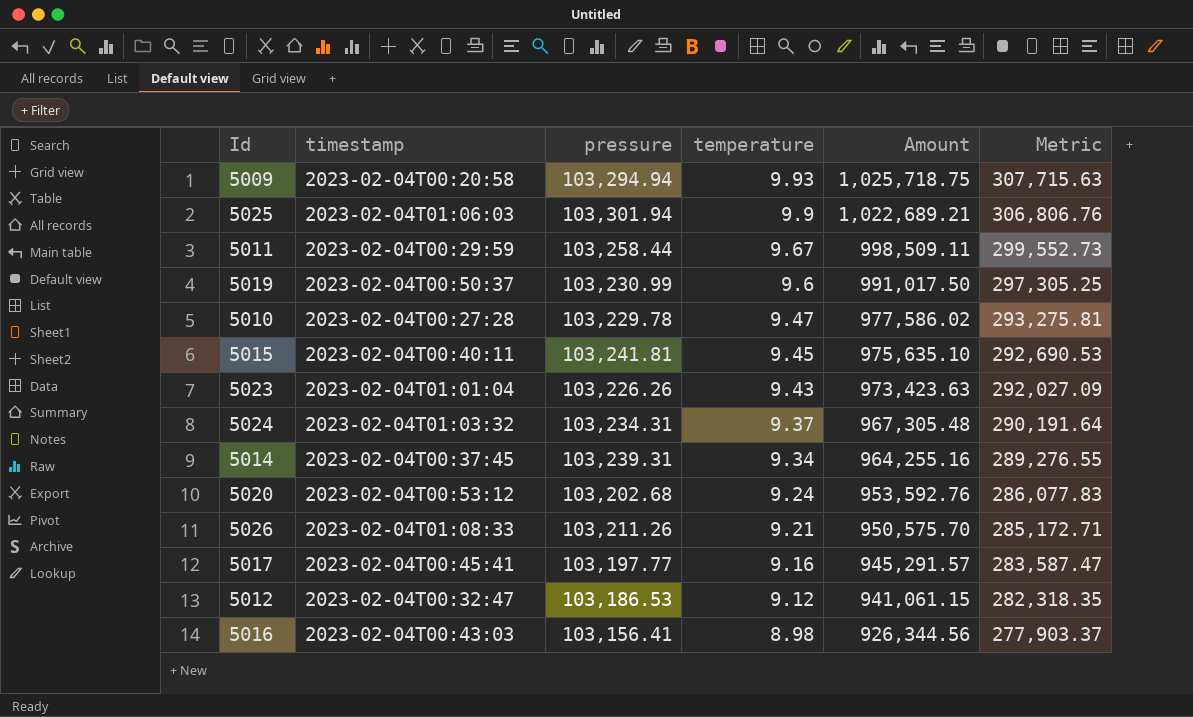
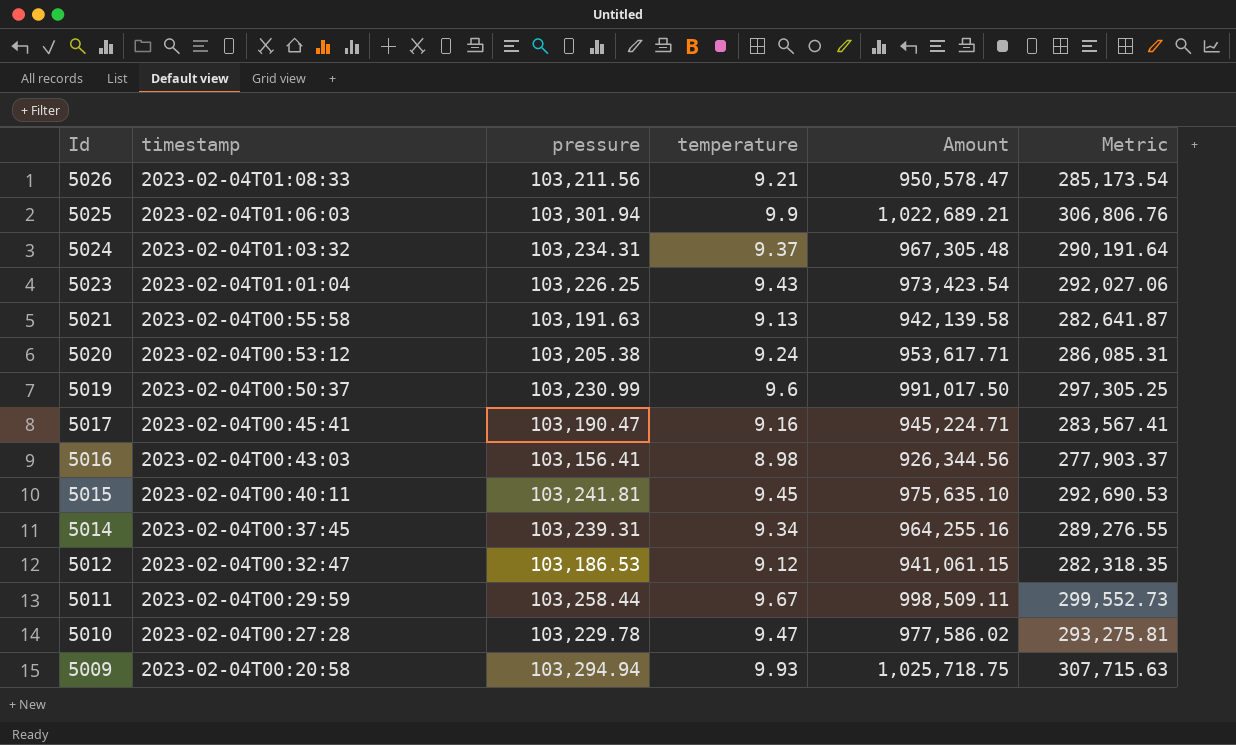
row order: temperature descending -> Id descending
5026 | pressure: 103,211.26 -> 103,211.56
5026 | Amount: 950,575.70 -> 950,578.47
5026 | Metric: 285,172.71 -> 285,173.54
5023 | pressure: 103,226.26 -> 103,226.25
5023 | Amount: 973,423.63 -> 973,423.54
5023 | Metric: 292,027.09 -> 292,027.06
row 5021: none -> 2023-02-04T00:55:58 | 103,191.63 | 9.13 | 942,139.58 | 282,641.87
5020 | pressure: 103,202.68 -> 103,205.38
5020 | Amount: 953,592.76 -> 953,617.71
5020 | Metric: 286,077.83 -> 286,085.31
5017 | pressure: 103,197.77 -> 103,190.47
5017 | Amount: 945,291.57 -> 945,224.71
5017 | Metric: 283,587.47 -> 283,567.41

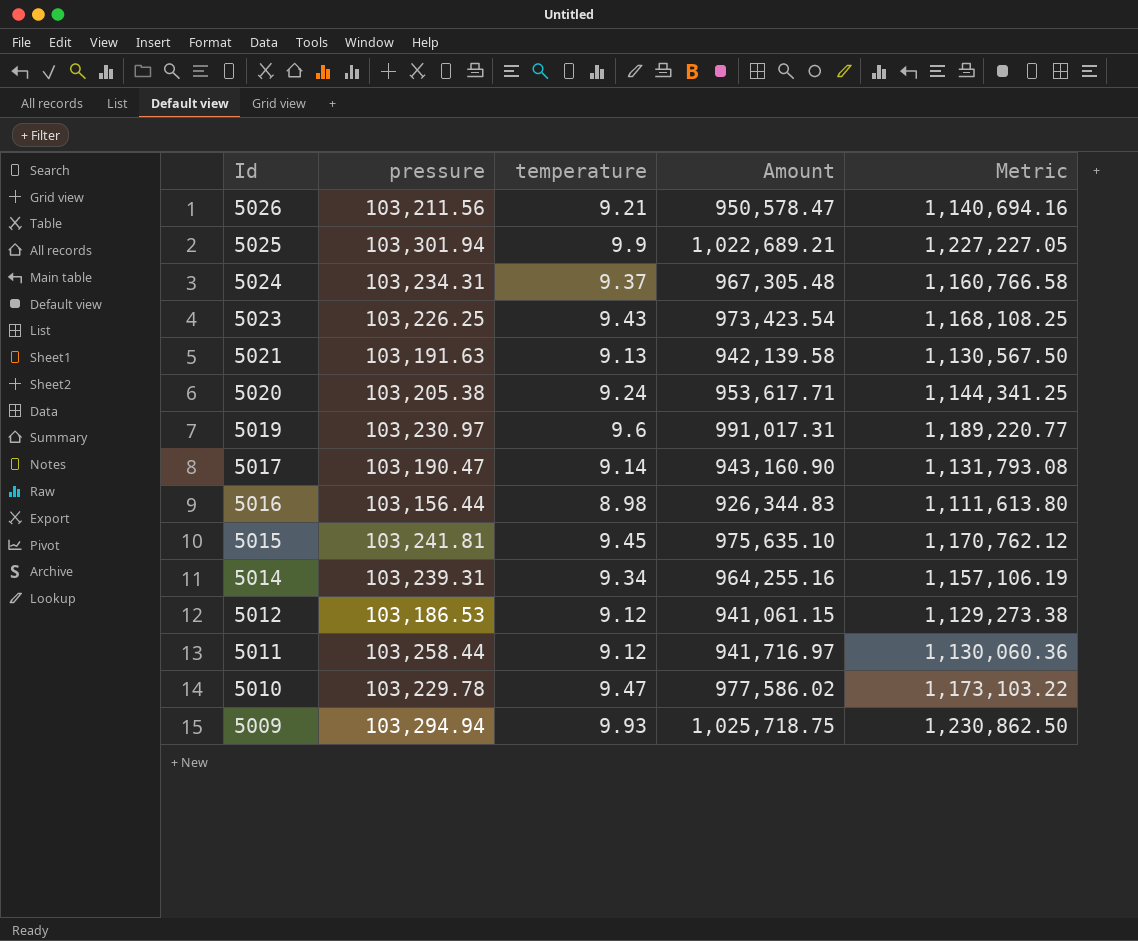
column timestamp | position: 2 -> none
column Metric | formula: [Amount] * 0.3 -> [Amount] * 1.2
5019 | pressure: 103,230.99 -> 103,230.97
5019 | Amount: 991,017.50 -> 991,017.31
5017 | temperature: 9.16 -> 9.14
5017 | Amount: 945,224.71 -> 943,160.90
5016 | pressure: 103,156.41 -> 103,156.44
5016 | Amount: 926,344.56 -> 926,344.83
5011 | temperature: 9.67 -> 9.12
5011 | Amount: 998,509.11 -> 941,716.97

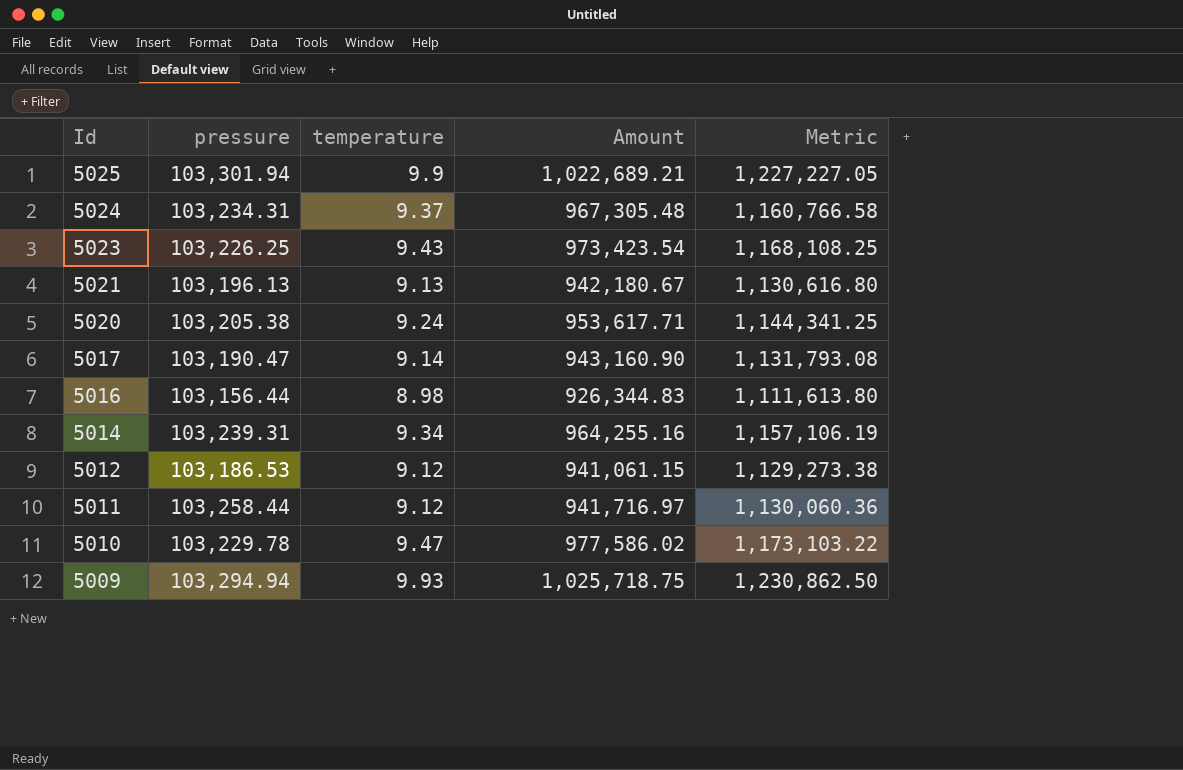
row 5026: 103,211.56 | 9.21 | 950,578.47 | 1,140,694.16 -> none
row 5019: 103,230.97 | 9.6 | 991,017.31 | 1,189,220.77 -> none
row 5015: 103,241.81 | 9.45 | 975,635.10 | 1,170,762.12 -> none
5021 | pressure: 103,191.63 -> 103,196.13
5021 | Amount: 942,139.58 -> 942,180.67
5021 | Metric: 1,130,567.50 -> 1,130,616.80

